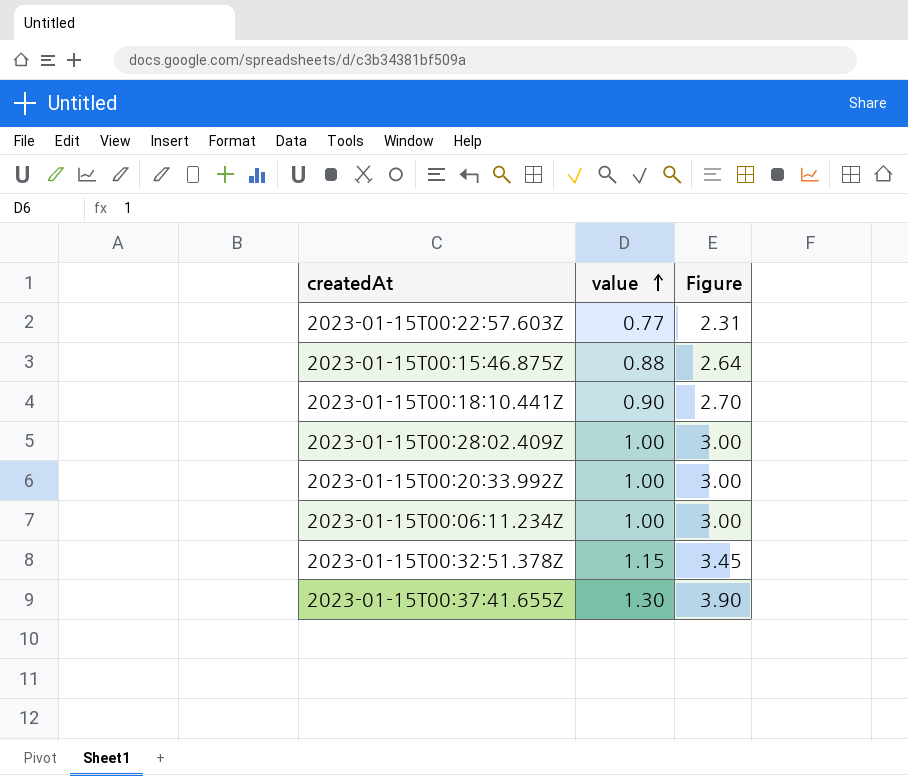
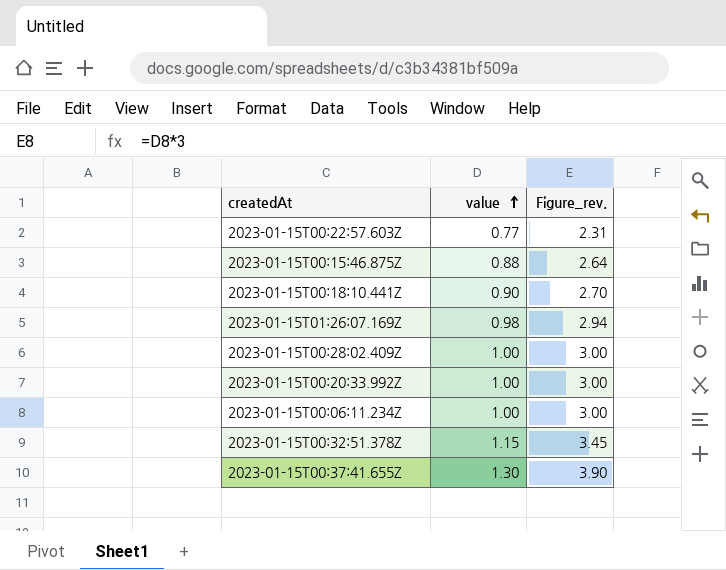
column name: Figure -> Figure_rev.
row 2023-01-15T01:26:07.169Z: none -> 0.98 | 2.94

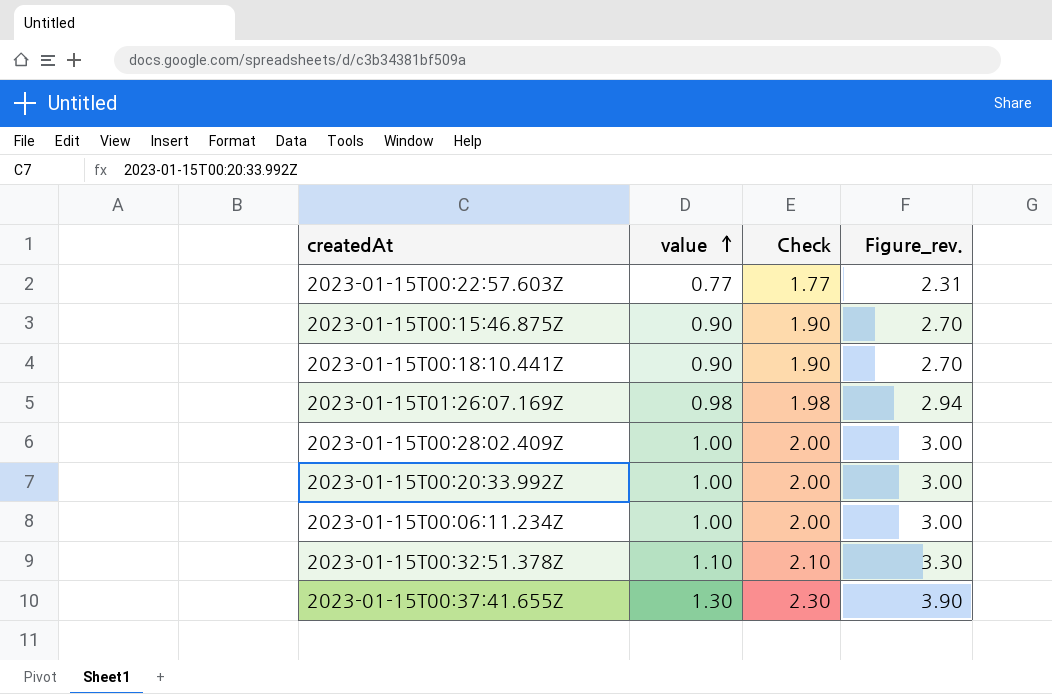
column Check | formula: none -> [value] + 1
2023-01-15T00:15:46.875Z | value: 0.88 -> 0.90
2023-01-15T00:15:46.875Z | Figure_rev.: 2.64 -> 2.70
2023-01-15T00:32:51.378Z | value: 1.15 -> 1.10
2023-01-15T00:32:51.378Z | Figure_rev.: 3.45 -> 3.30

